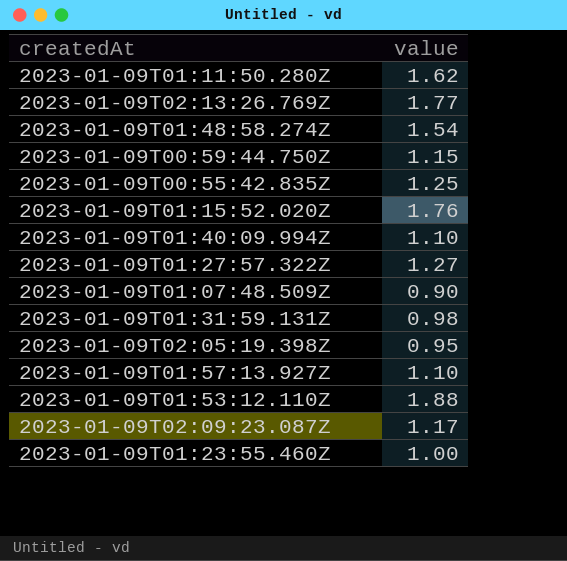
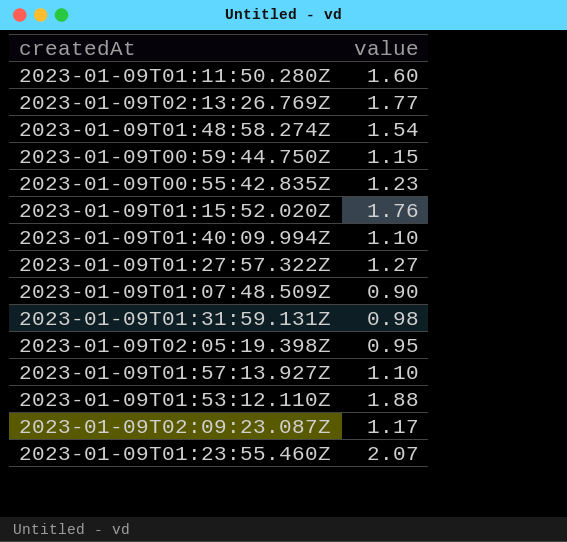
2023-01-09T01:11:50.280Z | value: 1.62 -> 1.60
2023-01-09T00:55:42.835Z | value: 1.25 -> 1.23
2023-01-09T01:23:55.460Z | value: 1.00 -> 2.07

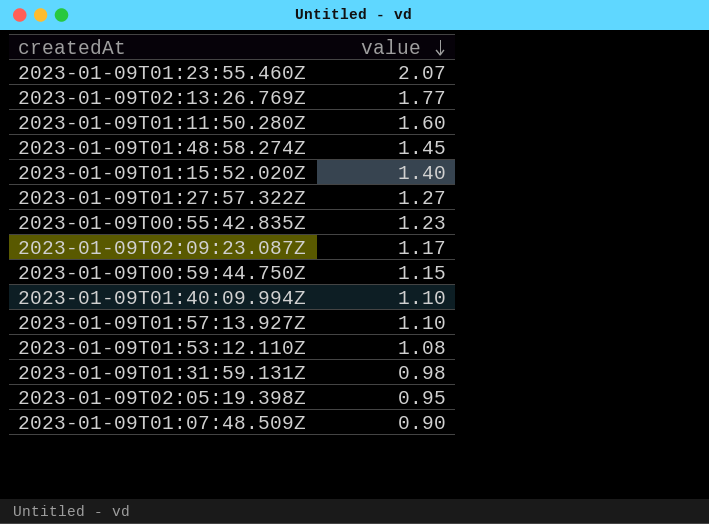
row order: none -> value descending
2023-01-09T01:48:58.274Z | value: 1.54 -> 1.45
2023-01-09T01:15:52.020Z | value: 1.76 -> 1.40
2023-01-09T01:53:12.110Z | value: 1.88 -> 1.08

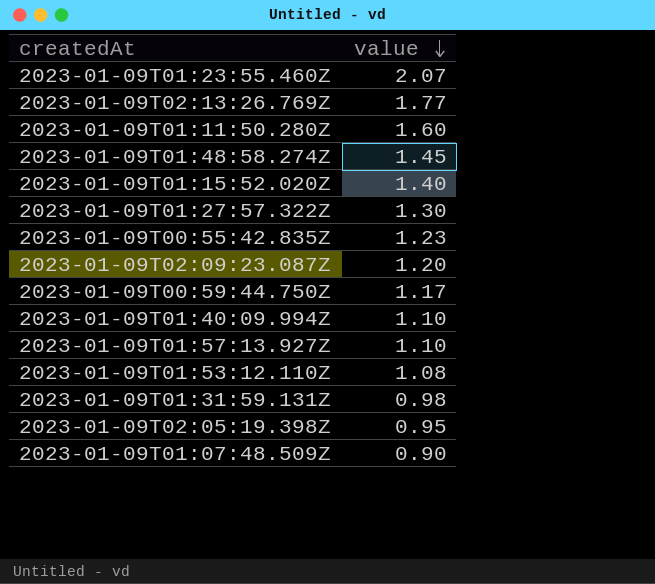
2023-01-09T01:27:57.322Z | value: 1.27 -> 1.30
2023-01-09T02:09:23.087Z | value: 1.17 -> 1.20
2023-01-09T00:59:44.750Z | value: 1.15 -> 1.17

